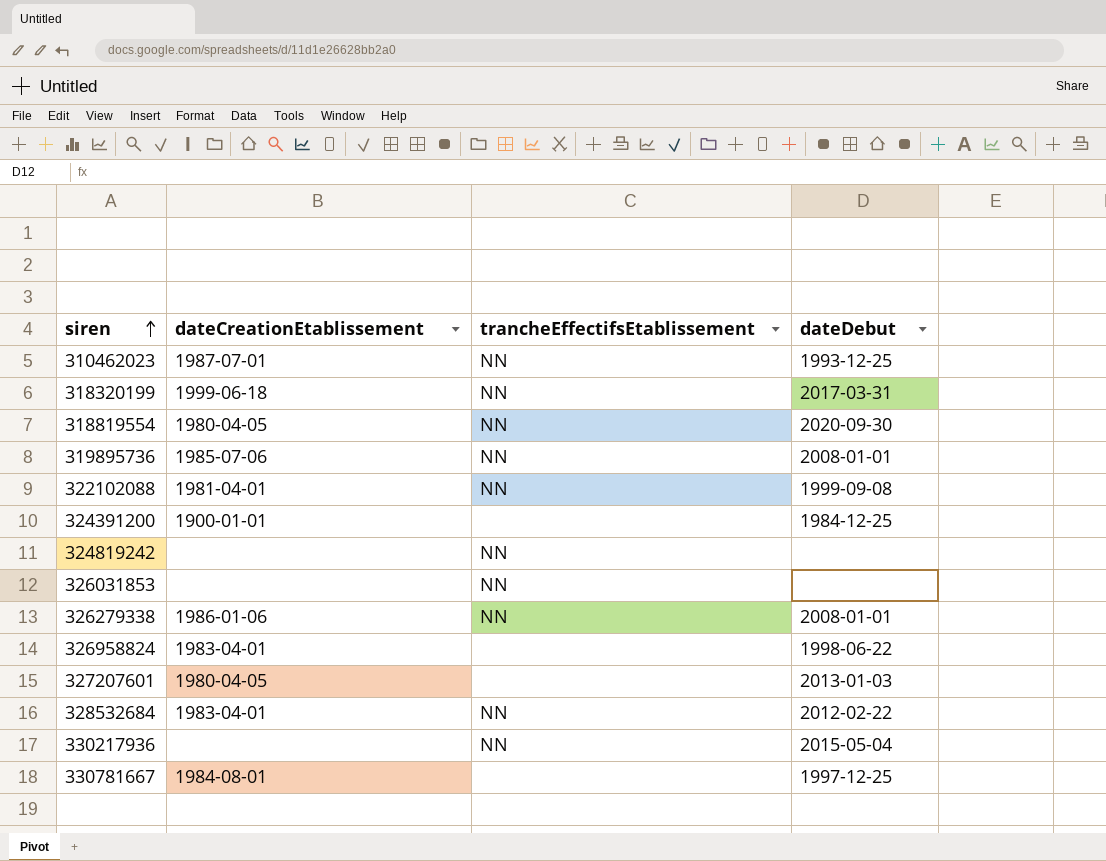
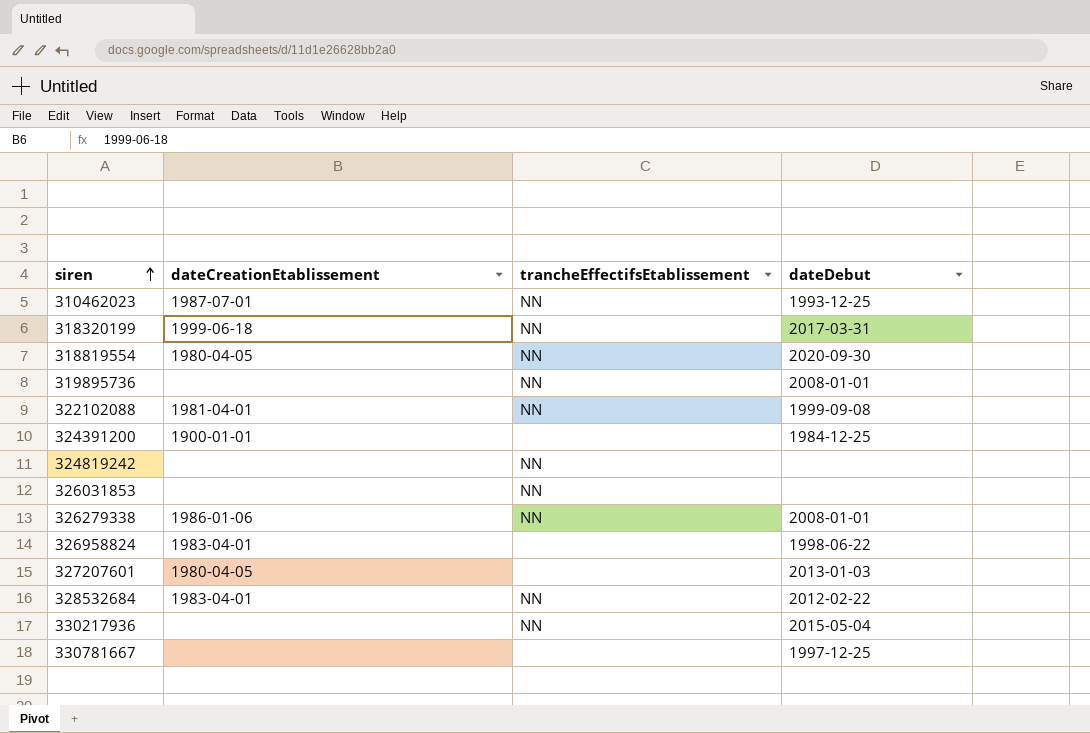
319895736 | dateCreationEtablissement: 1985-07-06 -> none
330781667 | dateCreationEtablissement: 1984-08-01 -> none

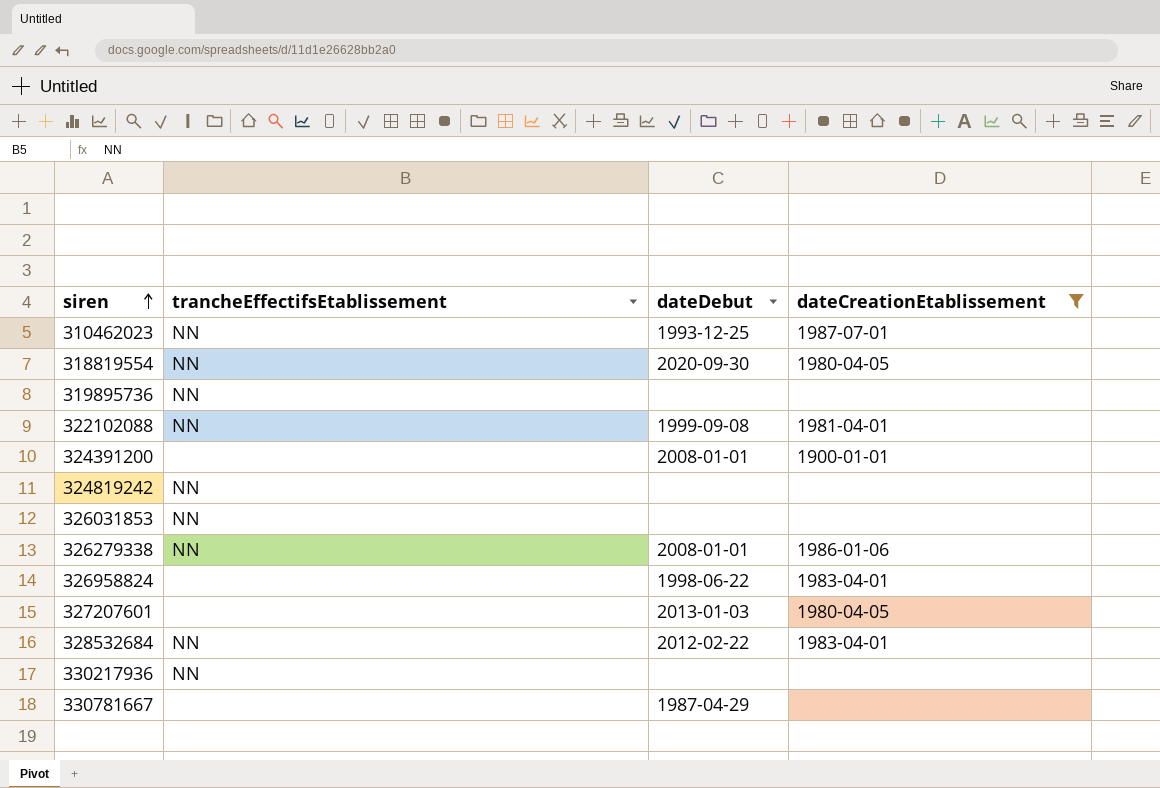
filter: none -> dateCreationEtablissement != 1999-06-18
column dateCreationEtablissement | position: 2 -> 4
319895736 | dateDebut: 2008-01-01 -> none
324391200 | dateDebut: 1984-12-25 -> 2008-01-01
330217936 | dateDebut: 2015-05-04 -> none
330781667 | dateDebut: 1997-12-25 -> 1987-04-29

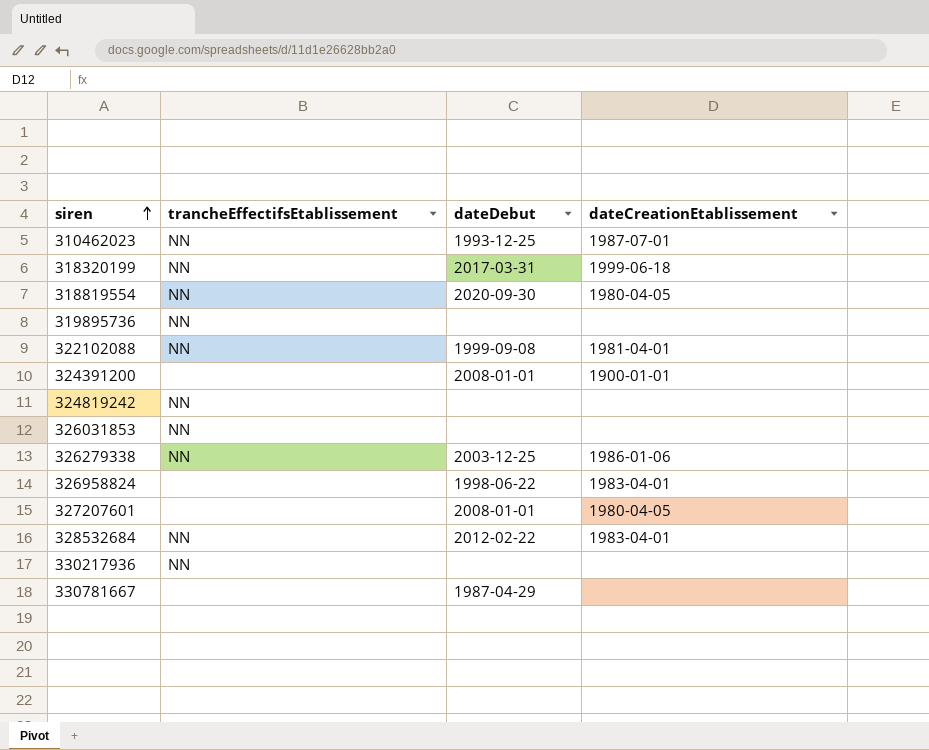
filter: dateCreationEtablissement != 1999-06-18 -> none
326279338 | dateDebut: 2008-01-01 -> 2003-12-25
327207601 | dateDebut: 2013-01-03 -> 2008-01-01

